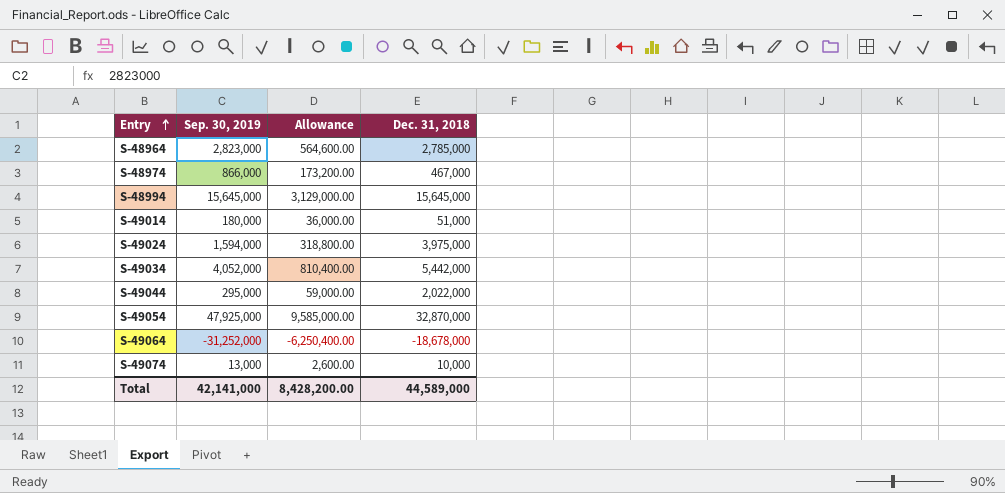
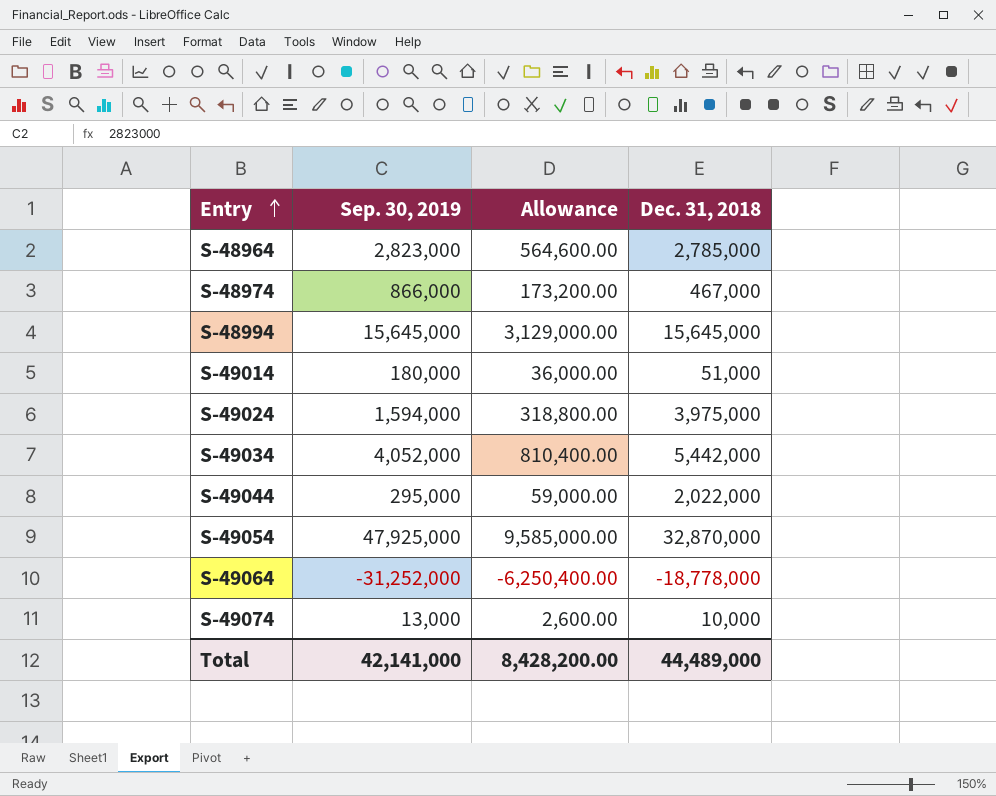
S-49064 | Dec. 31, 2018: -18,678,000 -> -18,778,000
Total | Dec. 31, 2018: 44,589,000 -> 44,489,000

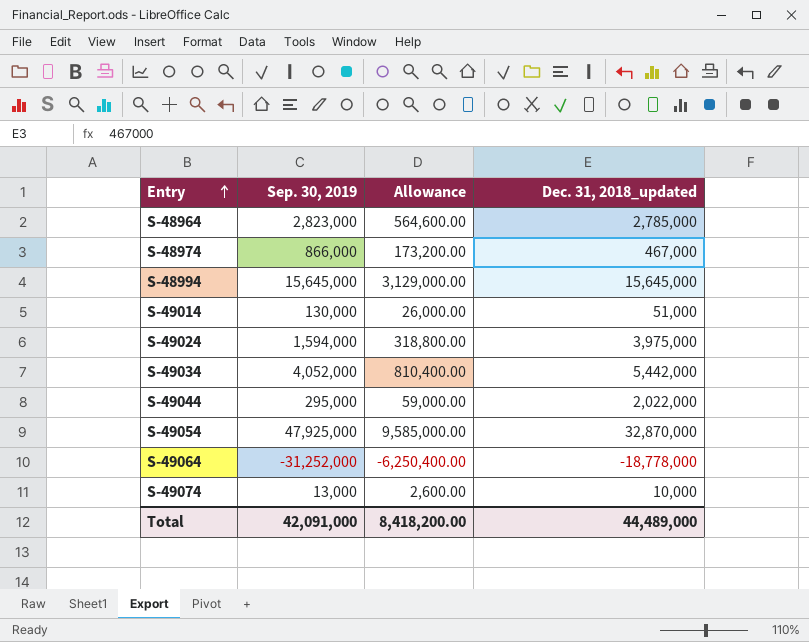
column name: Dec. 31, 2018 -> Dec. 31, 2018_updated
S-49014 | Sep. 30, 2019: 180,000 -> 130,000
S-49014 | Allowance: 36,000.00 -> 26,000.00
Total | Sep. 30, 2019: 42,141,000 -> 42,091,000
Total | Allowance: 8,428,200.00 -> 8,418,200.00

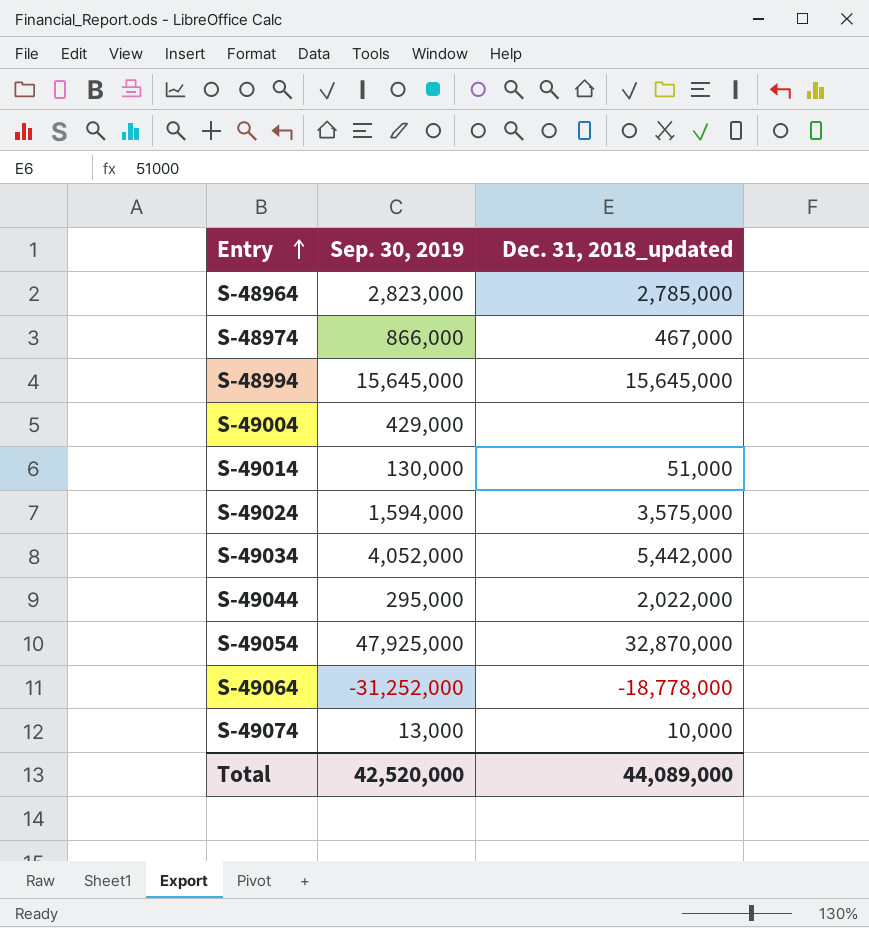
column Allowance | formula: [Sep. 30, 2019] * 0.2 -> none
row S-49004: none -> 429,000 | none
S-49024 | Dec. 31, 2018_updated: 3,975,000 -> 3,575,000
Total | Sep. 30, 2019: 42,091,000 -> 42,520,000
Total | Dec. 31, 2018_updated: 44,489,000 -> 44,089,000

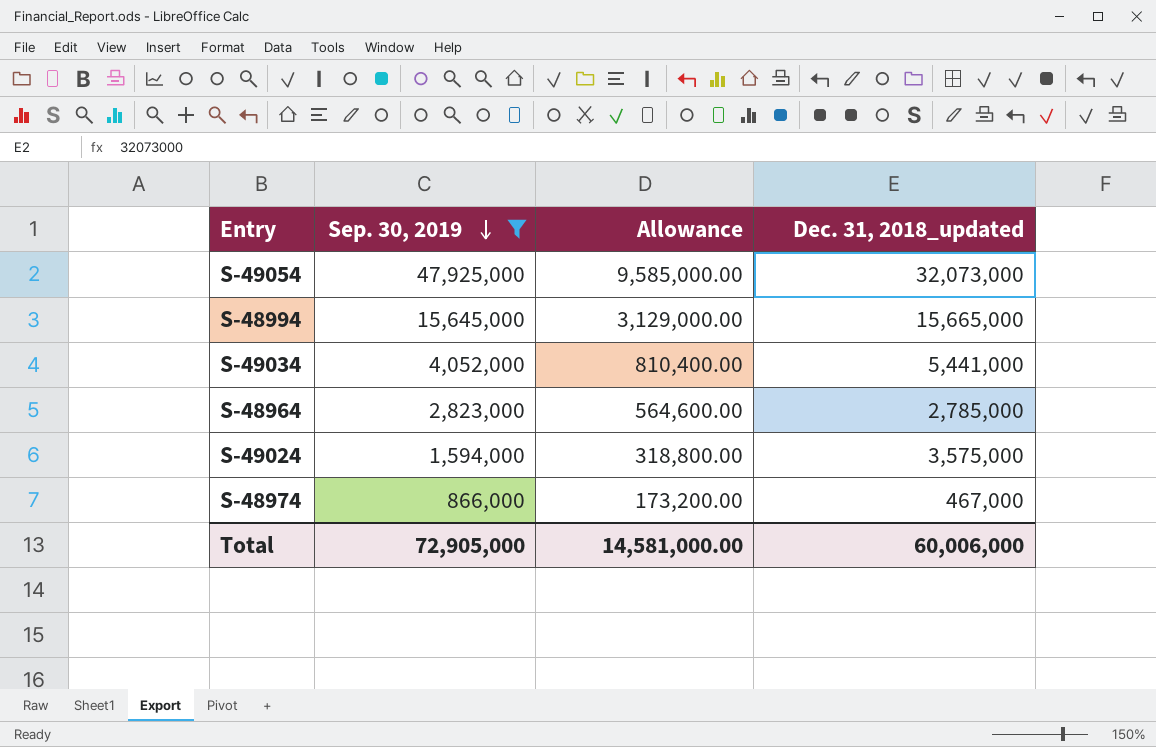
filter: none -> Sep. 30, 2019 >= 866,000
row order: Entry ascending -> Sep. 30, 2019 descending
column Allowance | formula: none -> [Sep. 30, 2019] * 0.2
S-49054 | Dec. 31, 2018_updated: 32,870,000 -> 32,073,000
S-48994 | Dec. 31, 2018_updated: 15,645,000 -> 15,665,000
S-49034 | Dec. 31, 2018_updated: 5,442,000 -> 5,441,000
Total | Sep. 30, 2019: 42,520,000 -> 72,905,000
Total | Dec. 31, 2018_updated: 44,089,000 -> 60,006,000

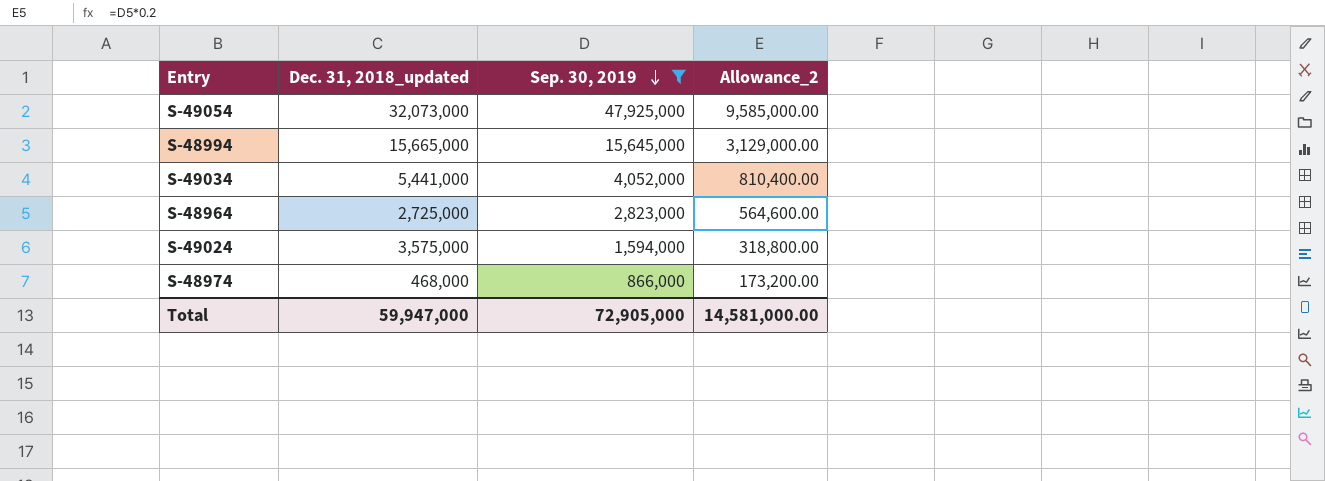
column Dec. 31, 2018_updated | position: 4 -> 2
column name: Allowance -> Allowance_2
S-48964 | Dec. 31, 2018_updated: 2,785,000 -> 2,725,000
S-48974 | Dec. 31, 2018_updated: 467,000 -> 468,000
Total | Dec. 31, 2018_updated: 60,006,000 -> 59,947,000

